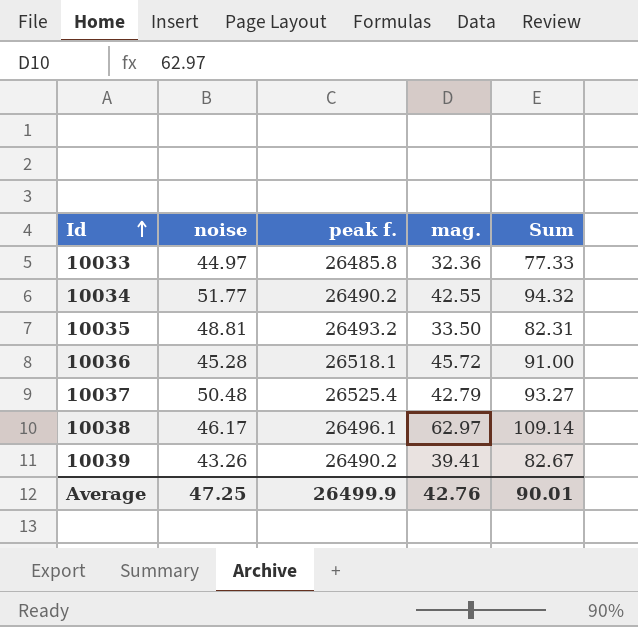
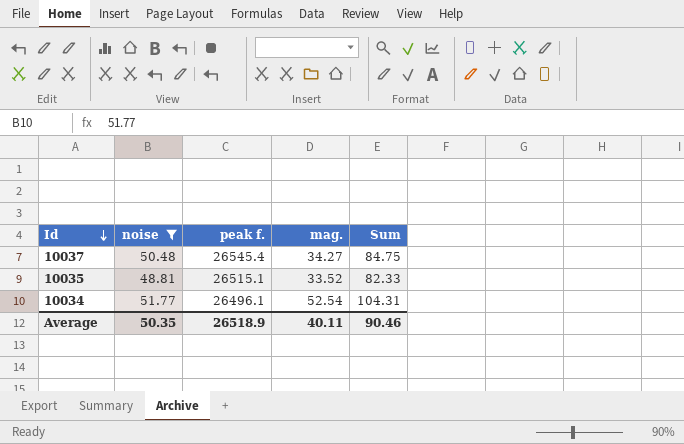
filter: none -> noise >= 48.81
row order: Id ascending -> Id descending
10037 | peak f.: 26525.4 -> 26545.4
10037 | mag.: 42.79 -> 34.27
10037 | Sum: 93.27 -> 84.75
10035 | peak f.: 26493.2 -> 26515.1
10035 | mag.: 33.50 -> 33.52
10035 | Sum: 82.31 -> 82.33
10034 | peak f.: 26490.2 -> 26496.1
10034 | mag.: 42.55 -> 52.54
10034 | Sum: 94.32 -> 104.31
Average | noise: 47.25 -> 50.35
Average | peak f.: 26499.9 -> 26518.9
Average | mag.: 42.76 -> 40.11
Average | Sum: 90.01 -> 90.46

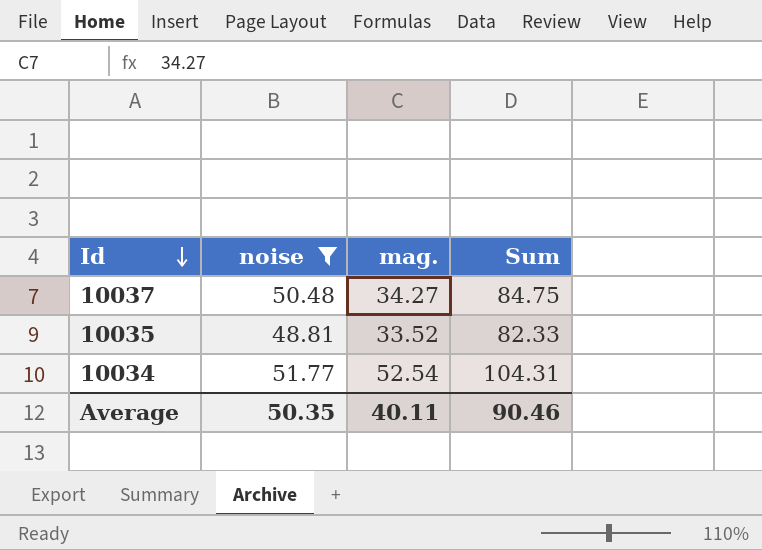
column peak f. | position: 3 -> none

